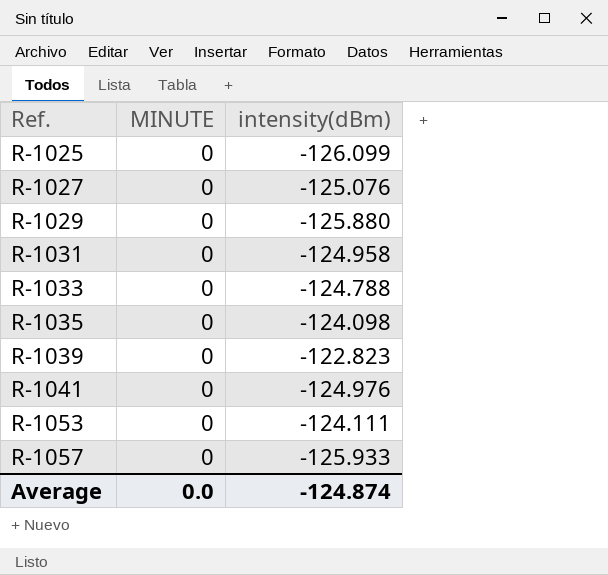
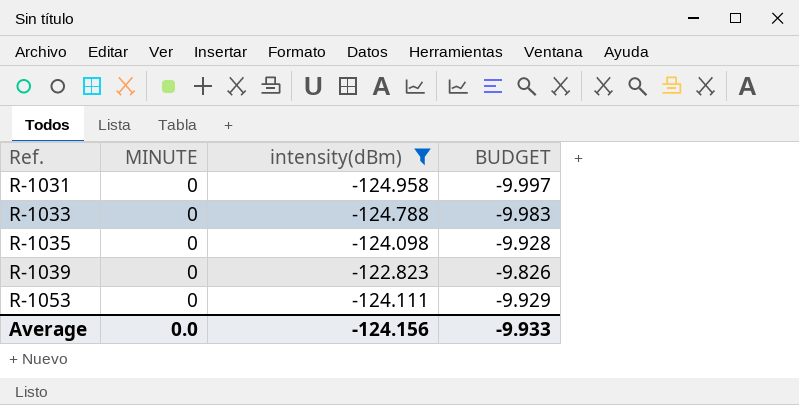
filter: none -> intensity(dBm) >= -124.958
column BUDGET | formula: none -> [intensity(dBm)] * 0.08
Average | intensity(dBm): -124.874 -> -124.156

